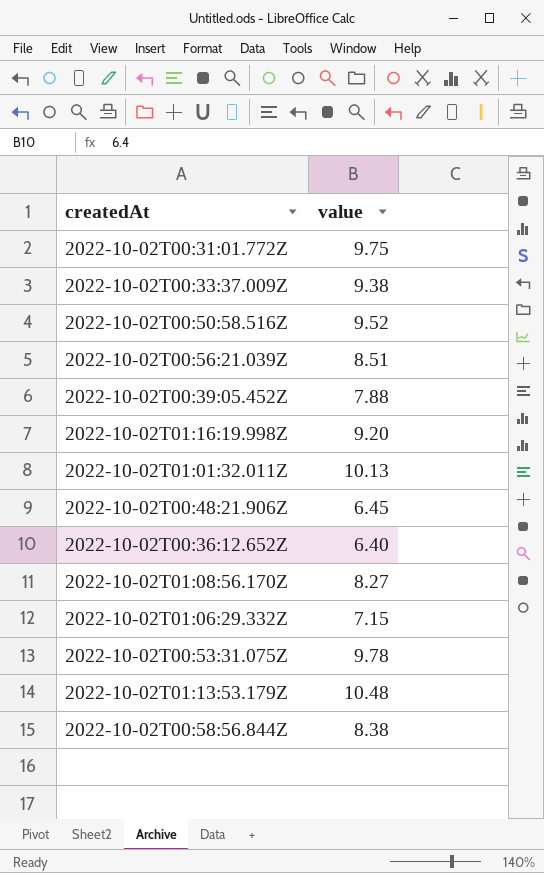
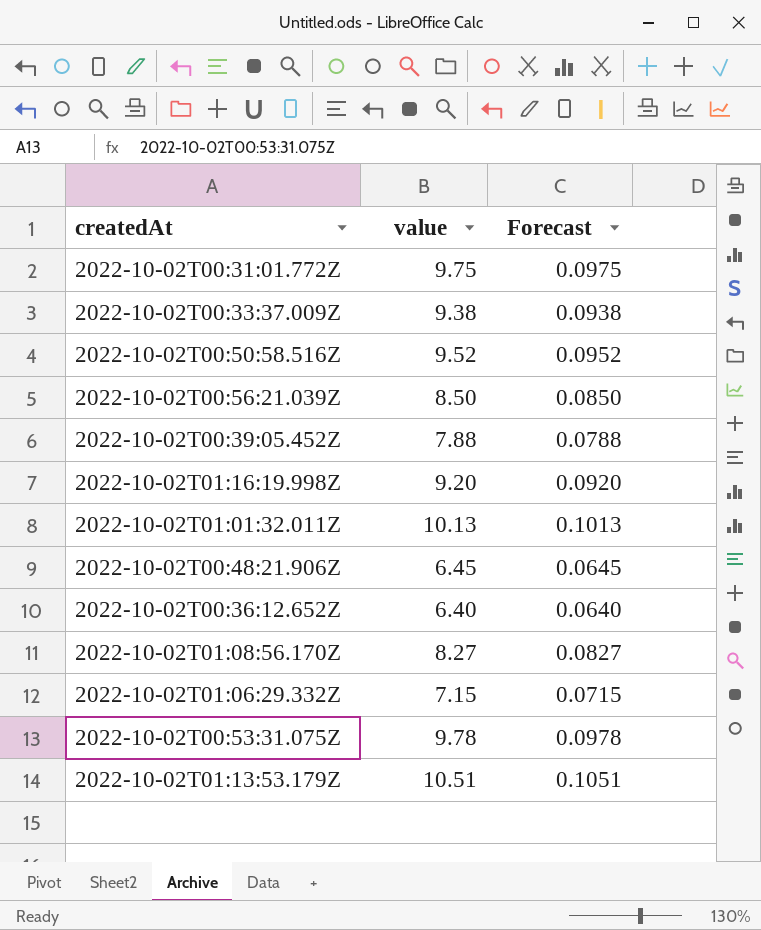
column Forecast | formula: none -> [value] * 0.01
row 2022-10-02T00:58:56.844Z: 8.38 -> none
2022-10-02T00:56:21.039Z | value: 8.51 -> 8.50
2022-10-02T01:13:53.179Z | value: 10.48 -> 10.51

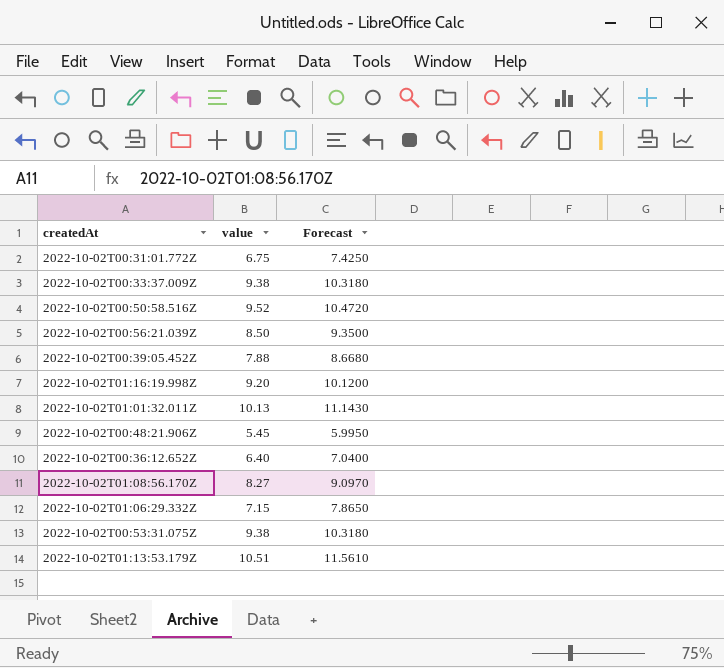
column Forecast | formula: [value] * 0.01 -> [value] * 1.1
2022-10-02T00:31:01.772Z | value: 9.75 -> 6.75
2022-10-02T00:48:21.906Z | value: 6.45 -> 5.45
2022-10-02T00:53:31.075Z | value: 9.78 -> 9.38

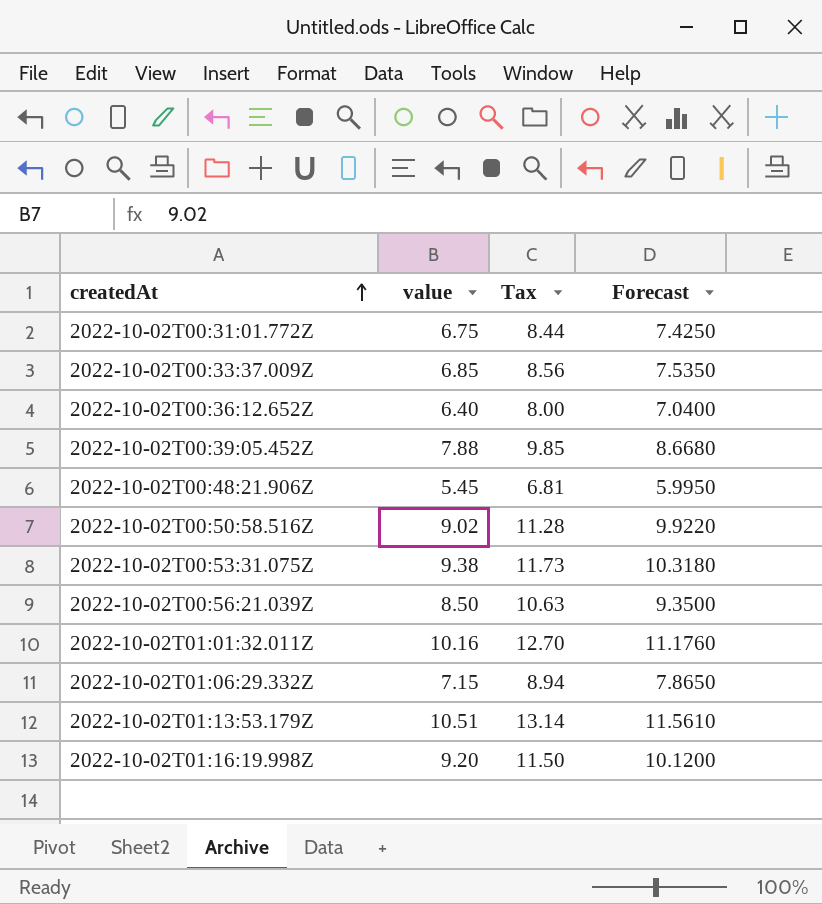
row order: none -> createdAt ascending
column Tax | formula: none -> [value] * 1.25
row 2022-10-02T01:08:56.170Z: 8.27 | 9.0970 -> none
2022-10-02T00:33:37.009Z | value: 9.38 -> 6.85
2022-10-02T00:33:37.009Z | Forecast: 10.3180 -> 7.5350
2022-10-02T00:50:58.516Z | value: 9.52 -> 9.02
2022-10-02T00:50:58.516Z | Forecast: 10.4720 -> 9.9220
2022-10-02T01:01:32.011Z | value: 10.13 -> 10.16
2022-10-02T01:01:32.011Z | Forecast: 11.1430 -> 11.1760

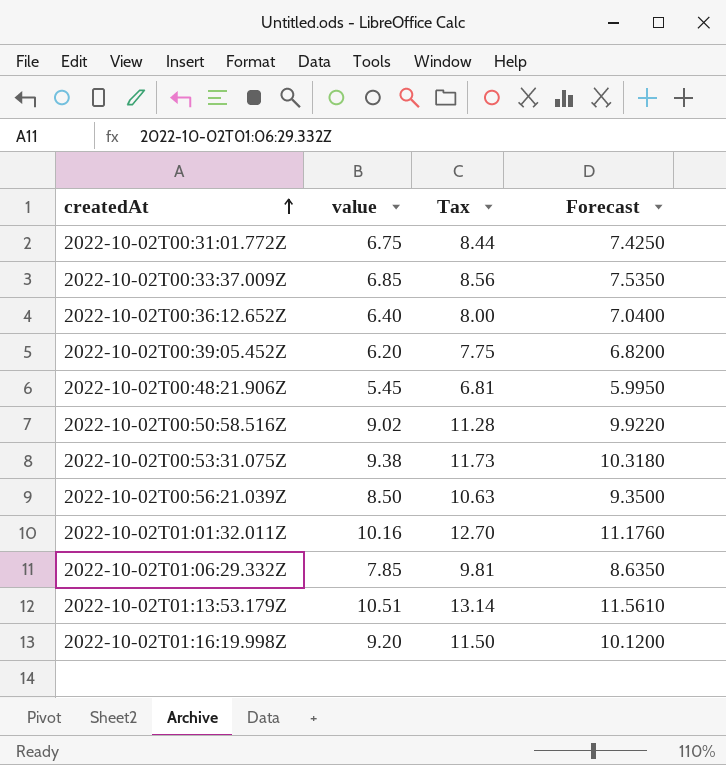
2022-10-02T00:39:05.452Z | value: 7.88 -> 6.20
2022-10-02T00:39:05.452Z | Tax: 9.85 -> 7.75
2022-10-02T00:39:05.452Z | Forecast: 8.6680 -> 6.8200
2022-10-02T01:06:29.332Z | value: 7.15 -> 7.85
2022-10-02T01:06:29.332Z | Tax: 8.94 -> 9.81
2022-10-02T01:06:29.332Z | Forecast: 7.8650 -> 8.6350

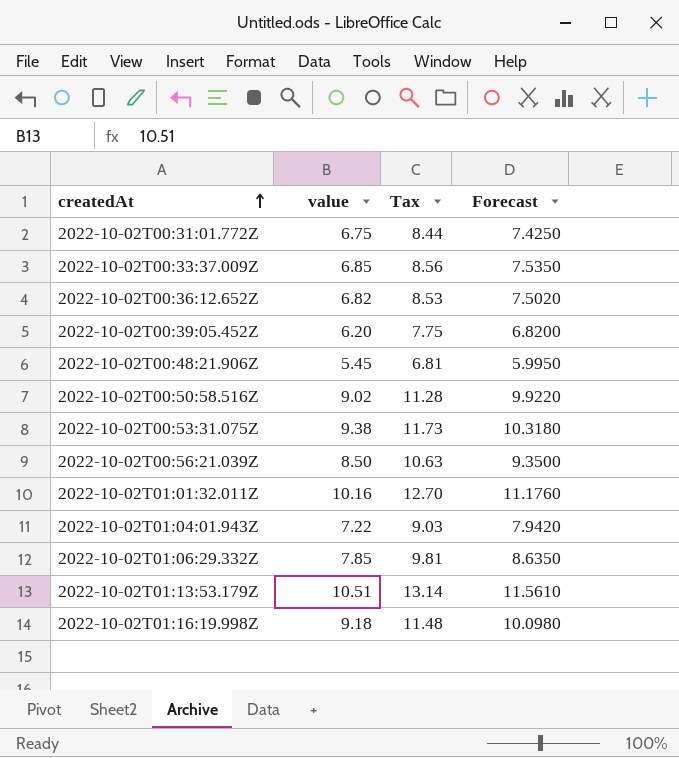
2022-10-02T00:36:12.652Z | value: 6.40 -> 6.82
2022-10-02T00:36:12.652Z | Tax: 8.00 -> 8.53
2022-10-02T00:36:12.652Z | Forecast: 7.0400 -> 7.5020
row 2022-10-02T01:04:01.943Z: none -> 7.22 | 9.03 | 7.9420
2022-10-02T01:16:19.998Z | value: 9.20 -> 9.18
2022-10-02T01:16:19.998Z | Tax: 11.50 -> 11.48
2022-10-02T01:16:19.998Z | Forecast: 10.1200 -> 10.0980

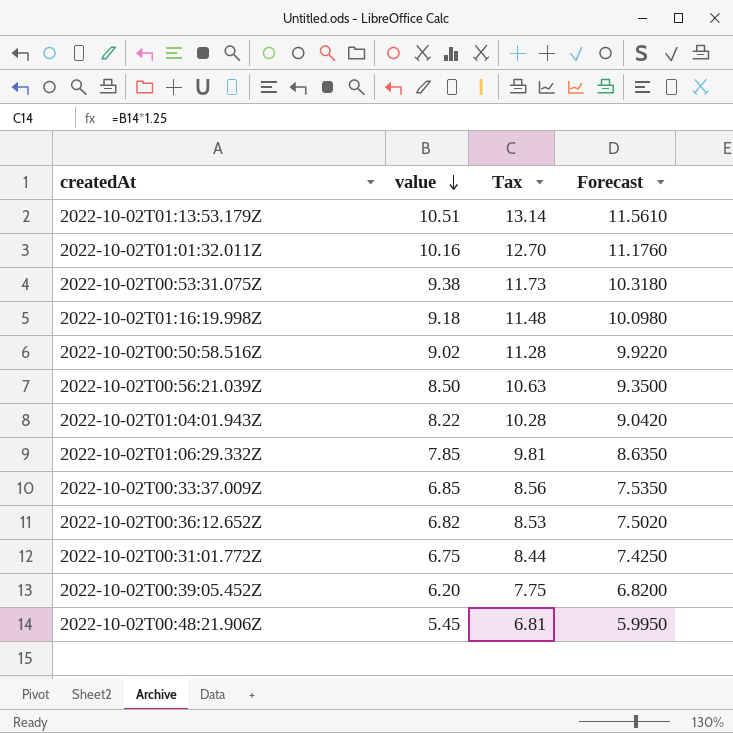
row order: createdAt ascending -> value descending
2022-10-02T01:04:01.943Z | value: 7.22 -> 8.22
2022-10-02T01:04:01.943Z | Tax: 9.03 -> 10.28
2022-10-02T01:04:01.943Z | Forecast: 7.9420 -> 9.0420

